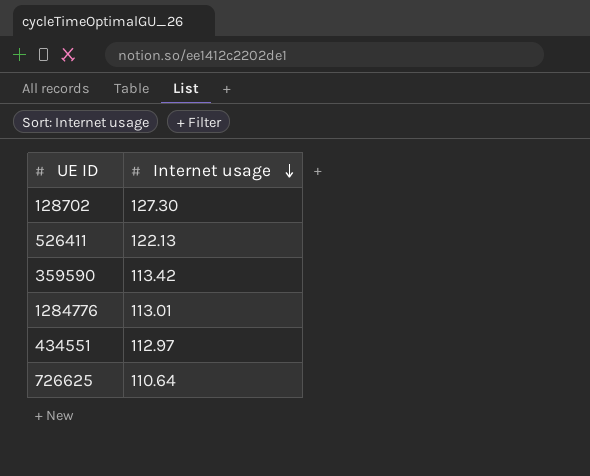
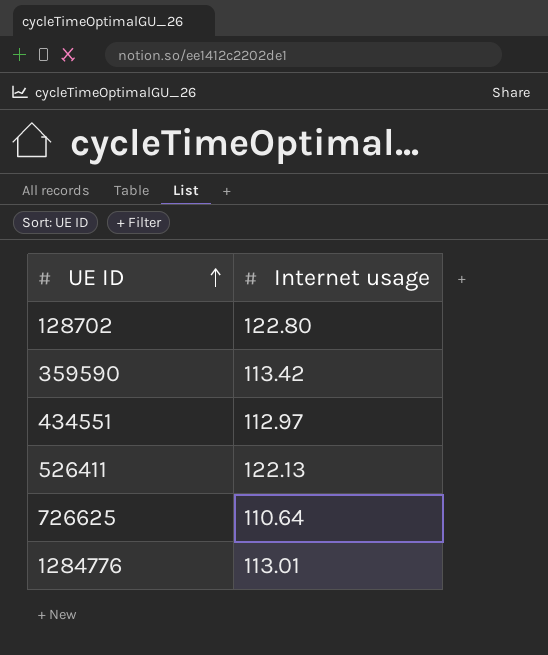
row order: Internet usage descending -> UE ID ascending
128702 | Internet usage: 127.30 -> 122.80

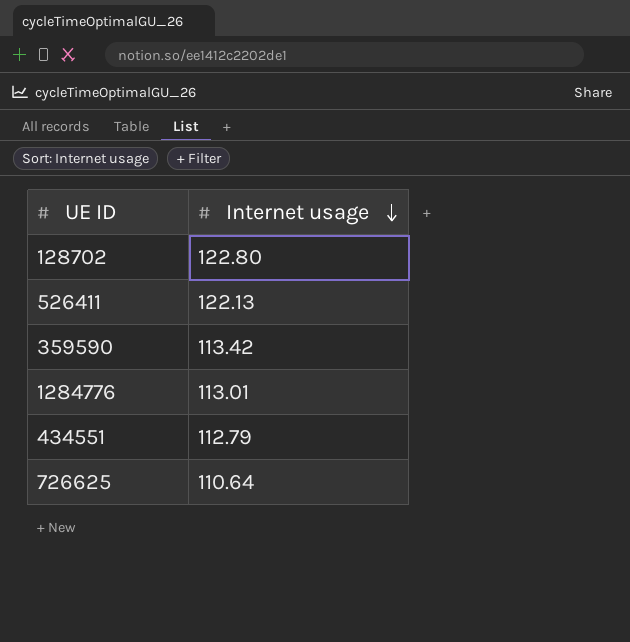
row order: UE ID ascending -> Internet usage descending
434551 | Internet usage: 112.97 -> 112.79

